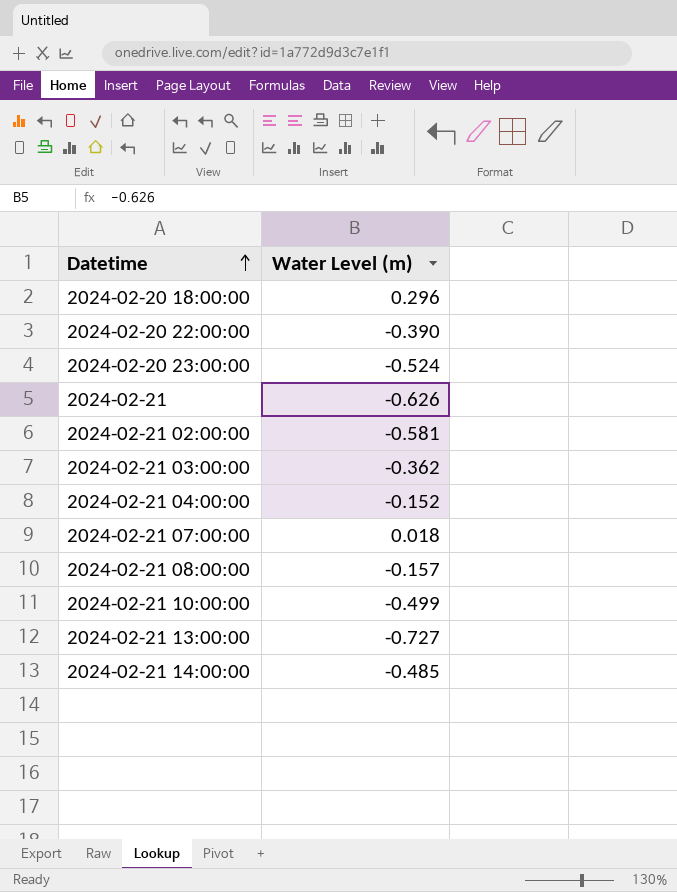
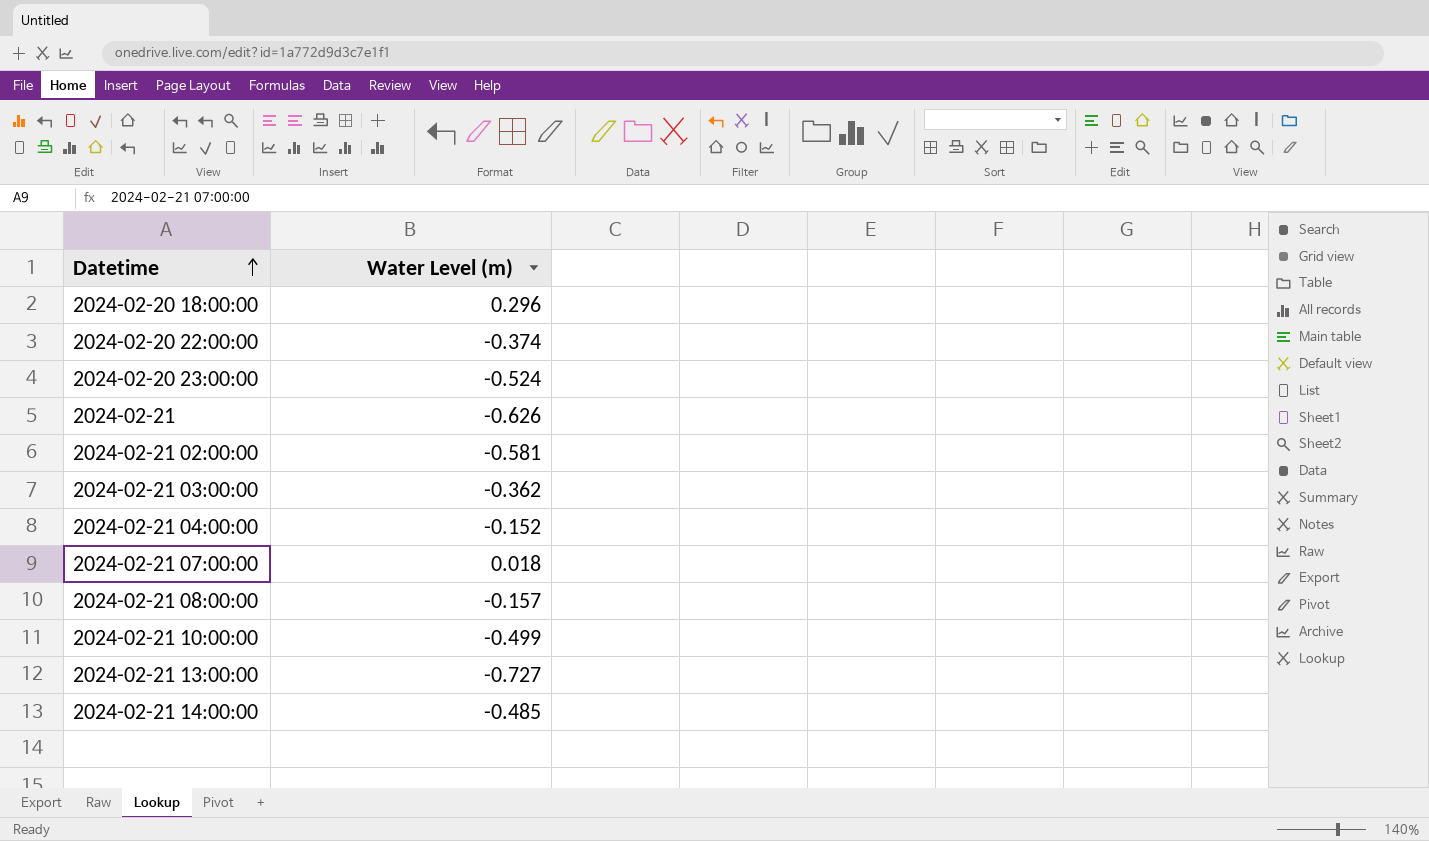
2024-02-20 22:00:00 | Water Level (m): -0.390 -> -0.374

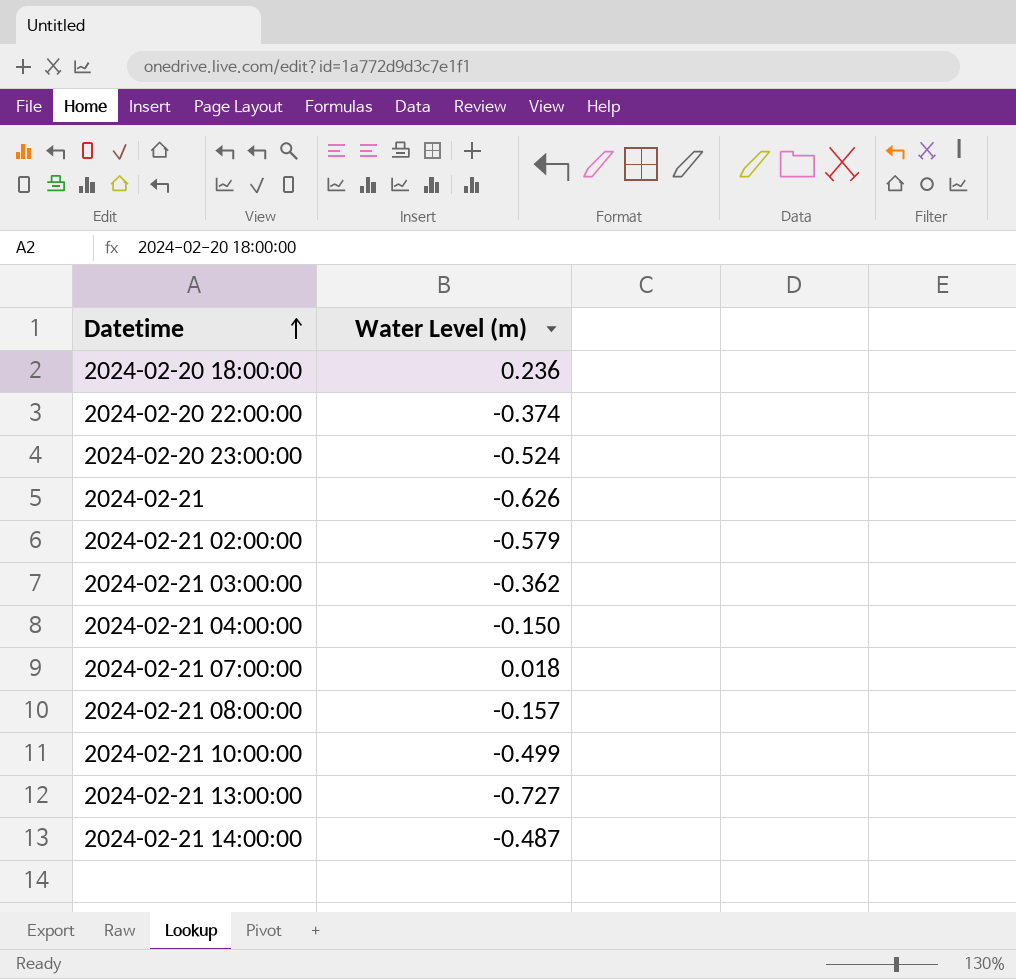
2024-02-20 18:00:00 | Water Level (m): 0.296 -> 0.236
2024-02-21 02:00:00 | Water Level (m): -0.581 -> -0.579
2024-02-21 04:00:00 | Water Level (m): -0.152 -> -0.150
2024-02-21 14:00:00 | Water Level (m): -0.485 -> -0.487

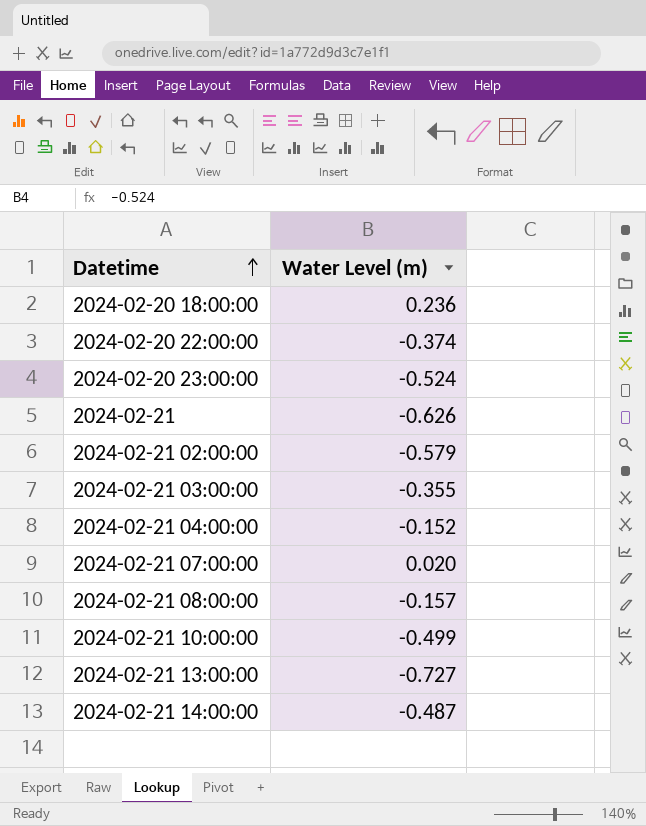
2024-02-21 03:00:00 | Water Level (m): -0.362 -> -0.355
2024-02-21 04:00:00 | Water Level (m): -0.150 -> -0.152
2024-02-21 07:00:00 | Water Level (m): 0.018 -> 0.020

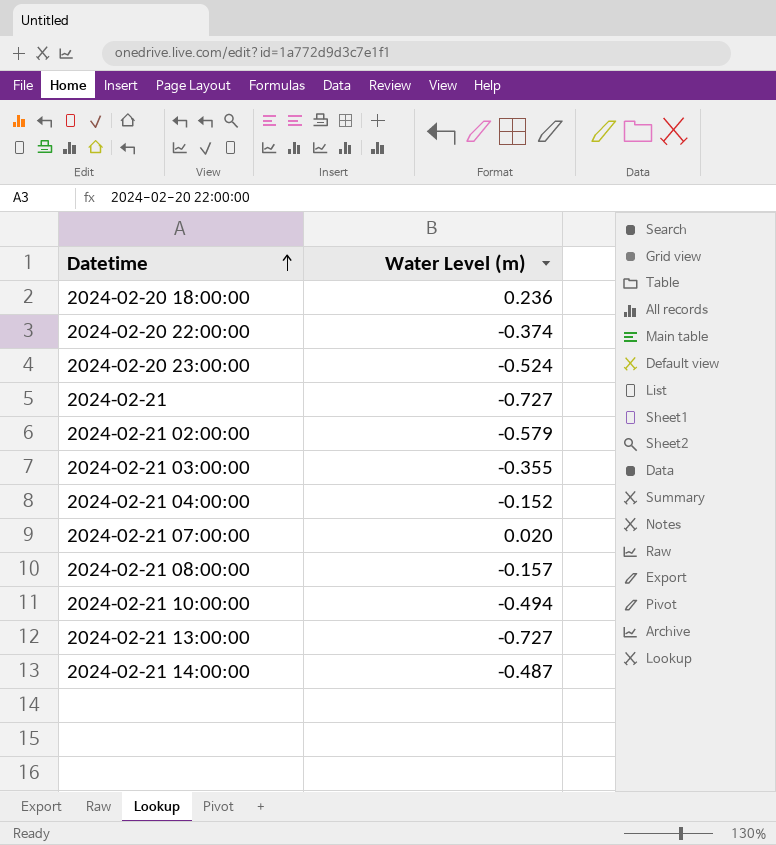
2024-02-21 | Water Level (m): -0.626 -> -0.727
2024-02-21 10:00:00 | Water Level (m): -0.499 -> -0.494

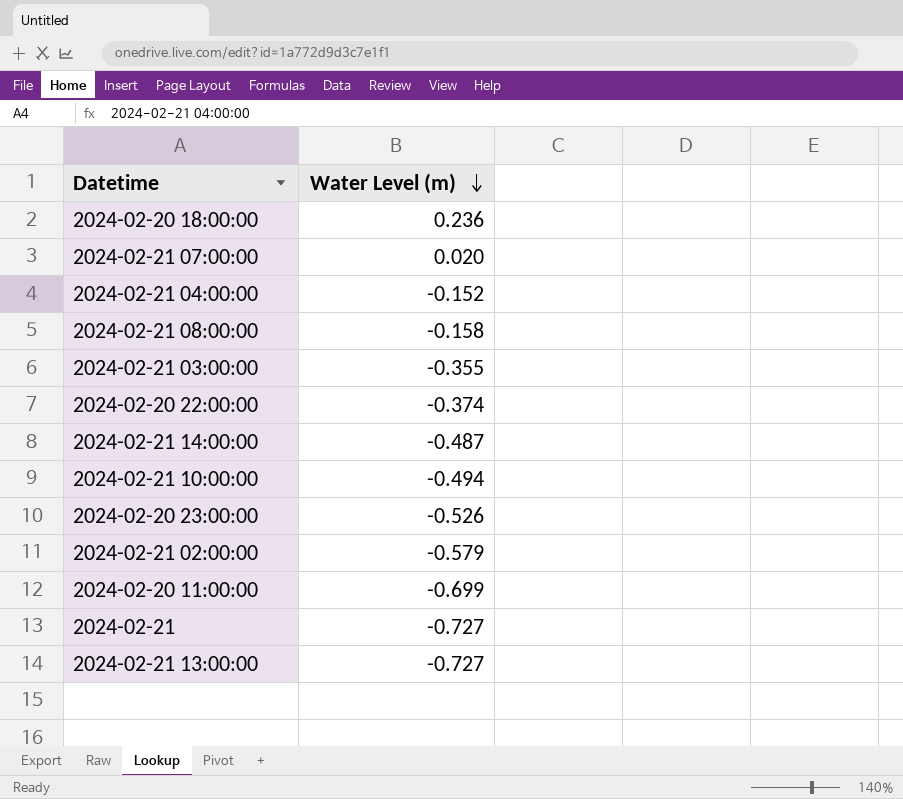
row order: Datetime ascending -> Water Level (m) descending
2024-02-21 08:00:00 | Water Level (m): -0.157 -> -0.158
2024-02-20 23:00:00 | Water Level (m): -0.524 -> -0.526
row 2024-02-20 11:00:00: none -> -0.699

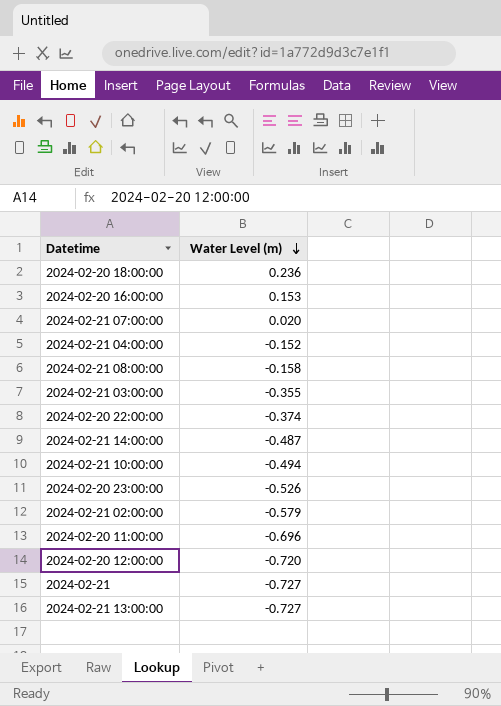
row 2024-02-20 16:00:00: none -> 0.153
2024-02-20 11:00:00 | Water Level (m): -0.699 -> -0.696
row 2024-02-20 12:00:00: none -> -0.720

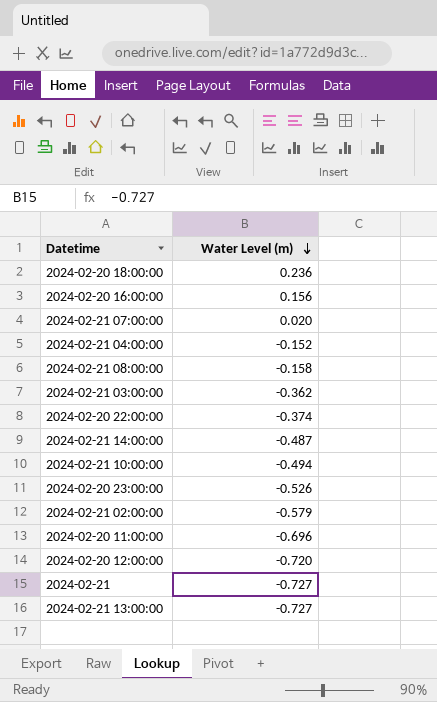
2024-02-20 16:00:00 | Water Level (m): 0.153 -> 0.156
2024-02-21 03:00:00 | Water Level (m): -0.355 -> -0.362

